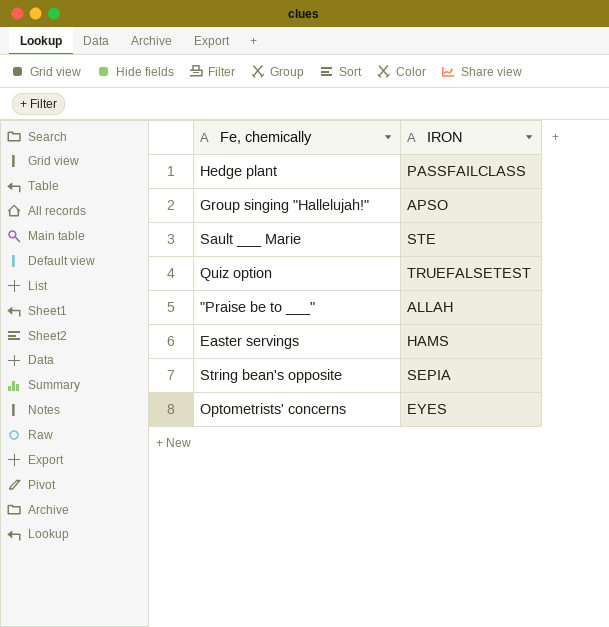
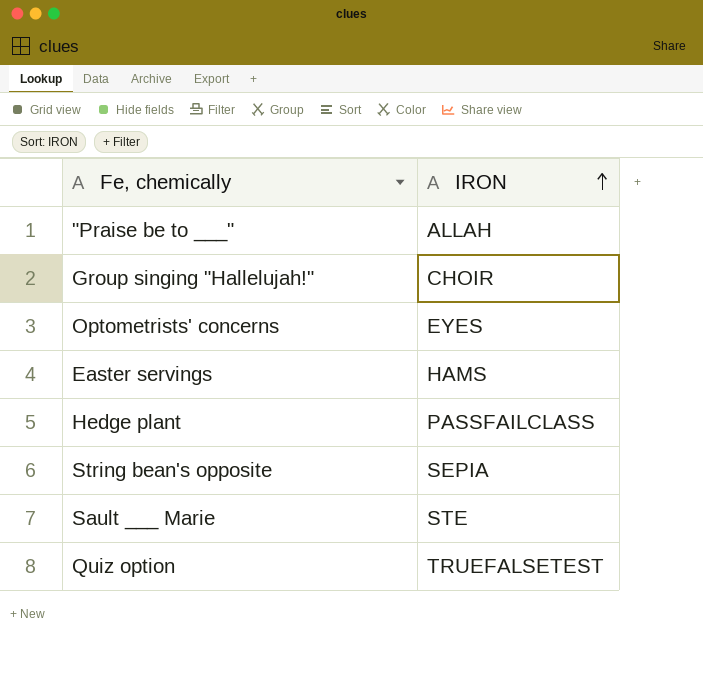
row order: none -> IRON ascending
Group singing "Hallelujah!" | IRON: APSO -> CHOIR

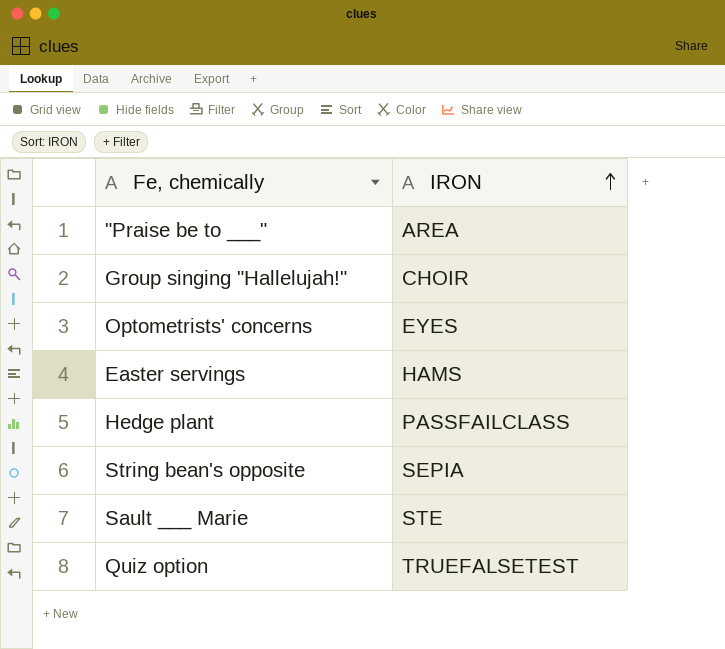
"Praise be to ___" | IRON: ALLAH -> AREA

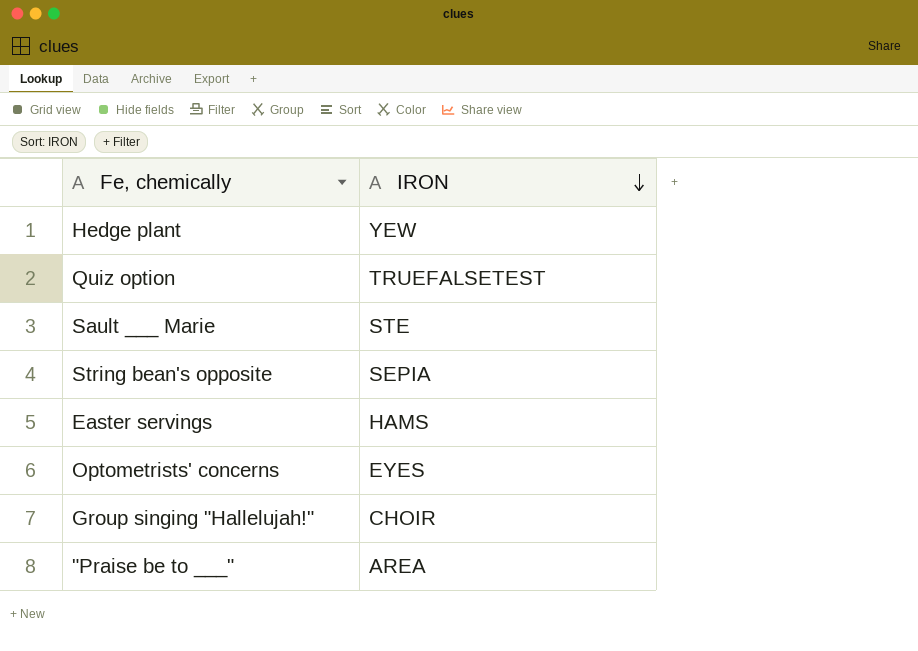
row order: IRON ascending -> IRON descending
Hedge plant | IRON: PASSFAILCLASS -> YEW

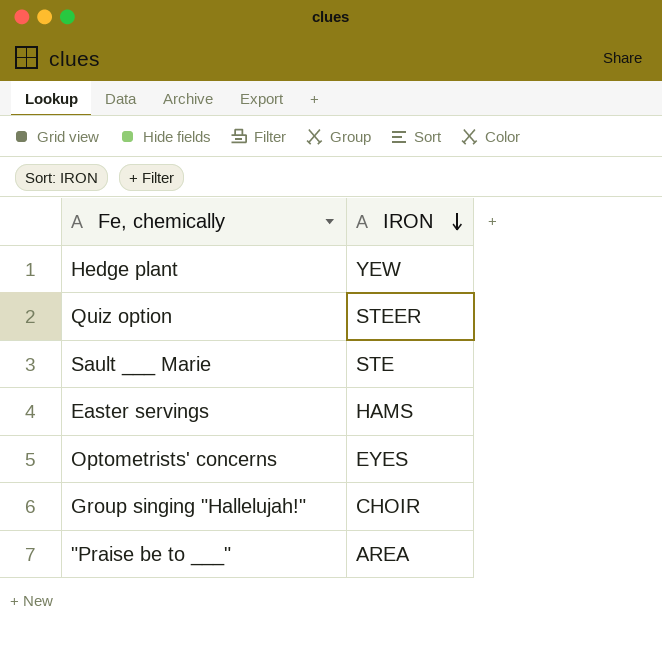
row String bean's opposite: SEPIA -> none
Quiz option | IRON: TRUEFALSETEST -> STEER

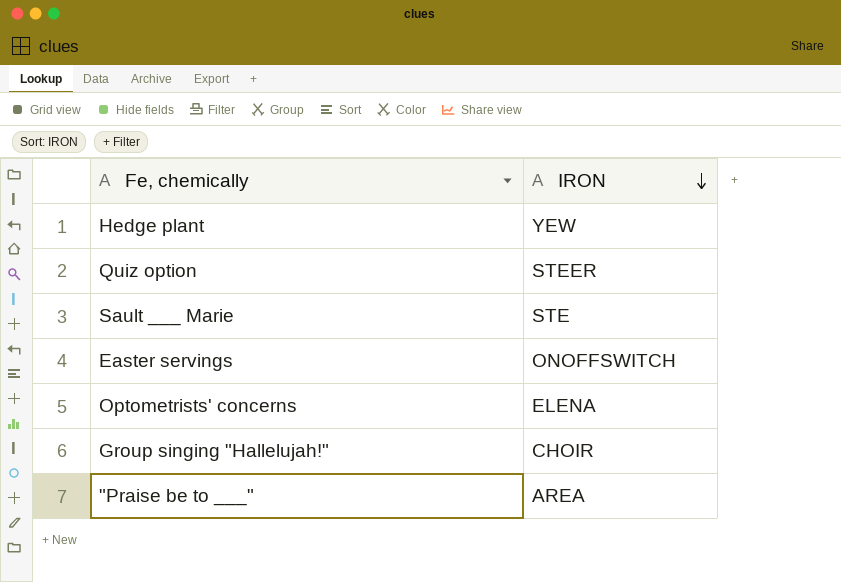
Easter servings | IRON: HAMS -> ONOFFSWITCH
Optometrists' concerns | IRON: EYES -> ELENA

